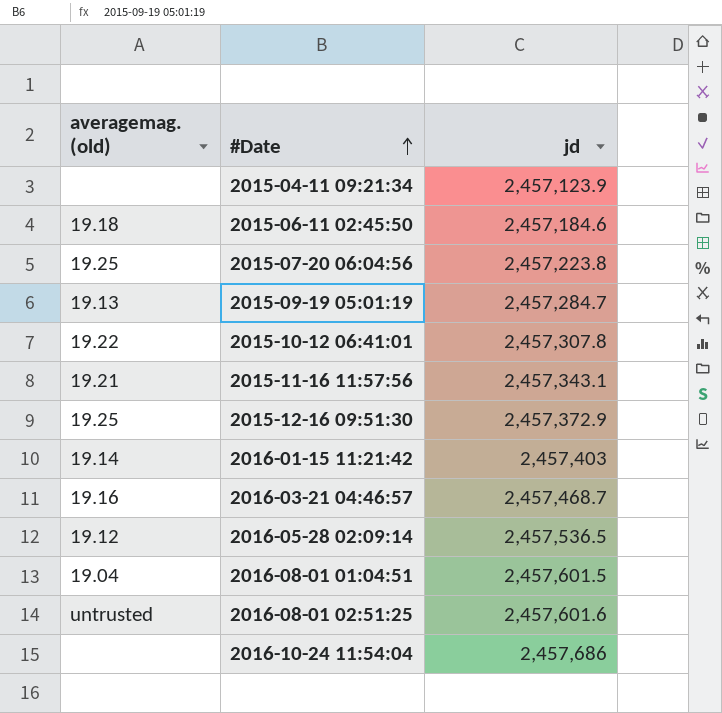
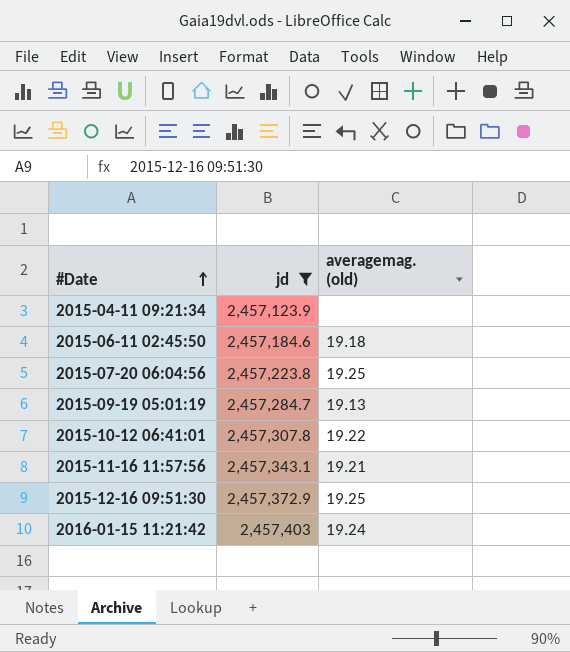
filter: none -> jd <= 2,457,403
column averagemag. (old) | position: 1 -> 3
2016-01-15 11:21:42 | averagemag. (old): 19.14 -> 19.24

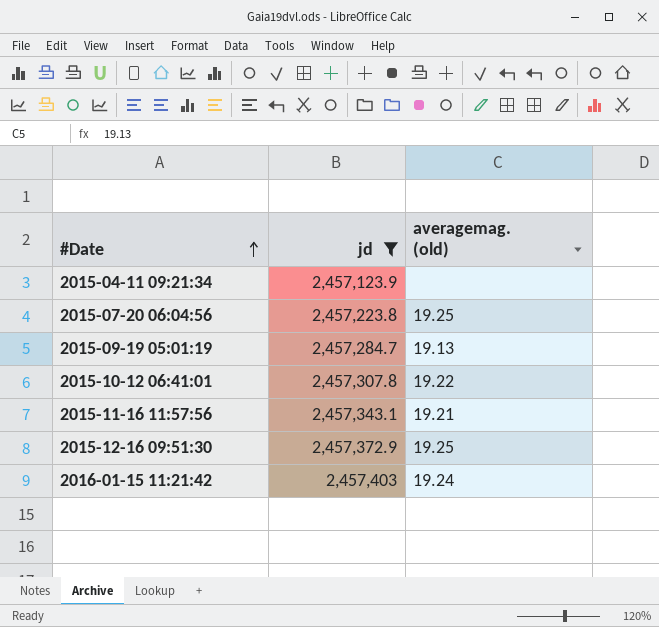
row 2015-06-11 02:45:50: 2,457,184.6 | 19.18 -> none

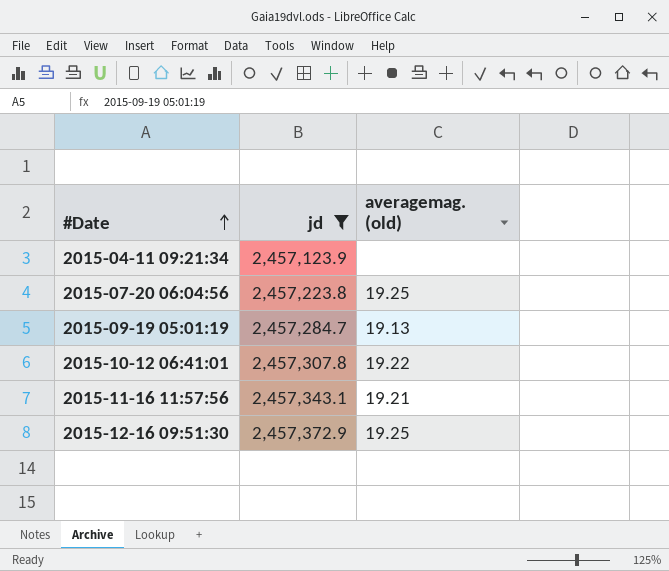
row 2016-01-15 11:21:42: 2,457,403 | 19.24 -> none

